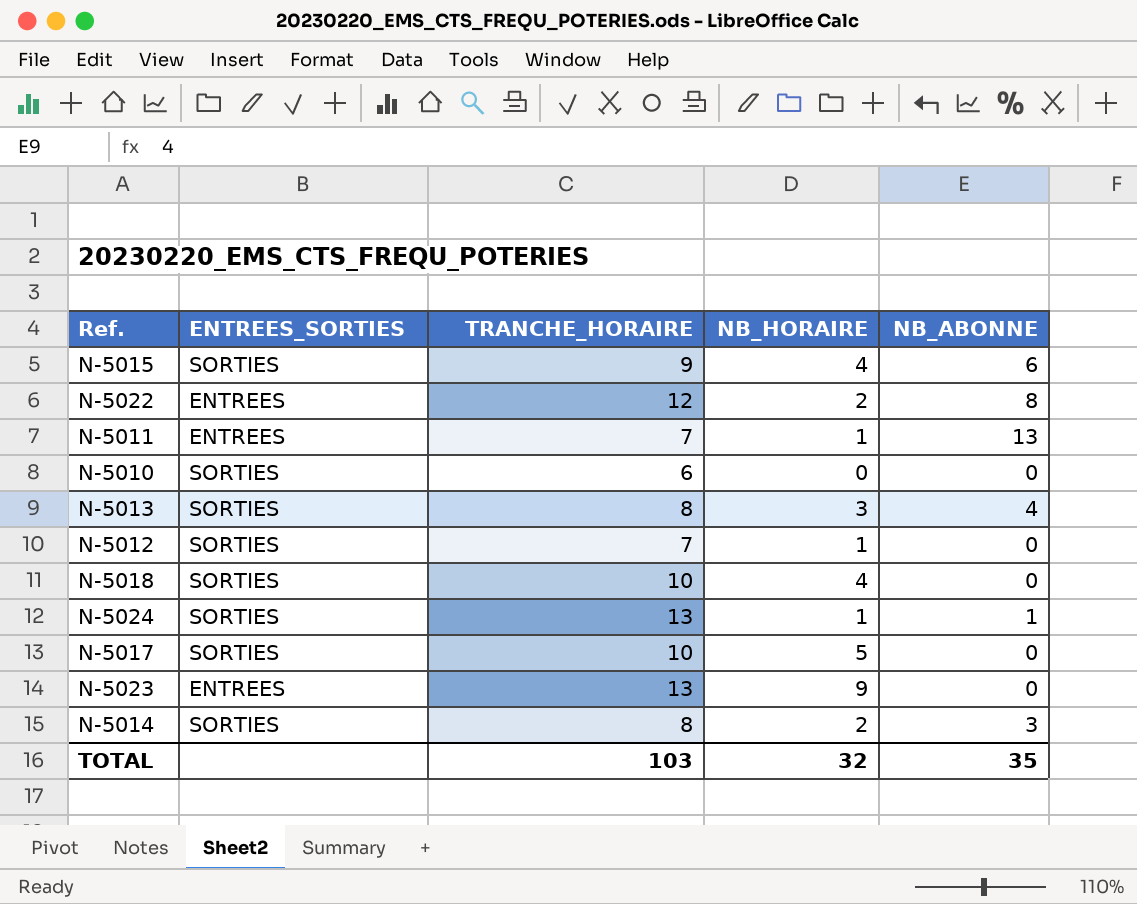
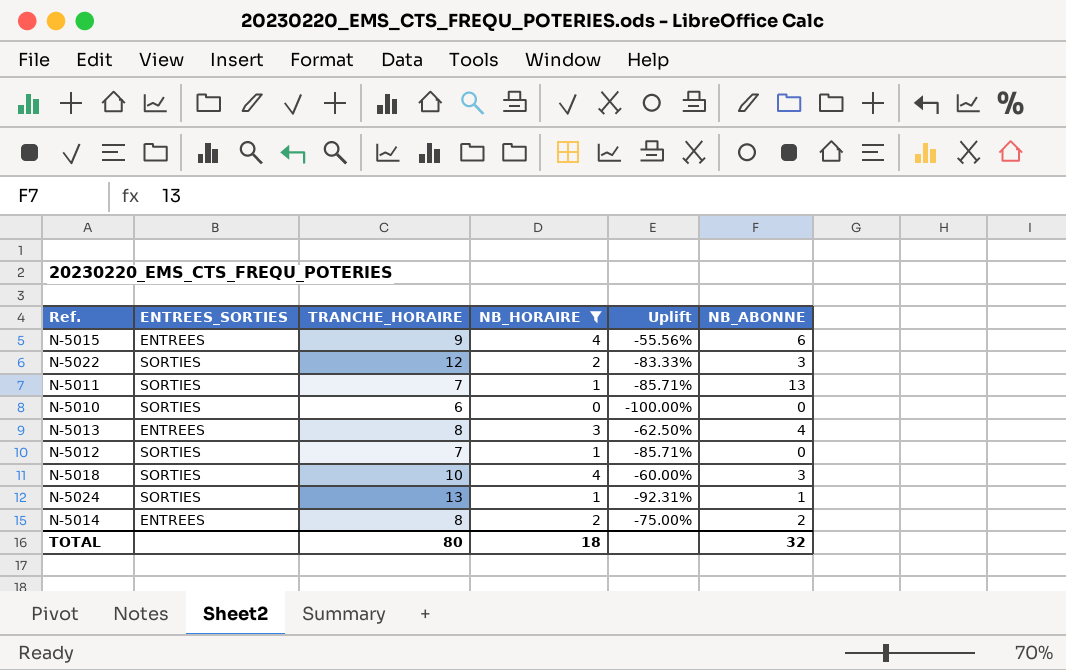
filter: none -> NB_HORAIRE <= 4
column Uplift | formula: none -> ([NB_HORAIRE] - [TRANCHE_HORAIRE]) / [TRANCHE_HORAIRE]
N-5015 | ENTREES_SORTIES: SORTIES -> ENTREES
N-5022 | ENTREES_SORTIES: ENTREES -> SORTIES
N-5022 | NB_ABONNE: 8 -> 3
N-5011 | ENTREES_SORTIES: ENTREES -> SORTIES
N-5013 | ENTREES_SORTIES: SORTIES -> ENTREES
N-5018 | NB_ABONNE: 0 -> 3
N-5014 | ENTREES_SORTIES: SORTIES -> ENTREES
N-5014 | NB_ABONNE: 3 -> 2
TOTAL | TRANCHE_HORAIRE: 103 -> 80
TOTAL | NB_HORAIRE: 32 -> 18
TOTAL | NB_ABONNE: 35 -> 32

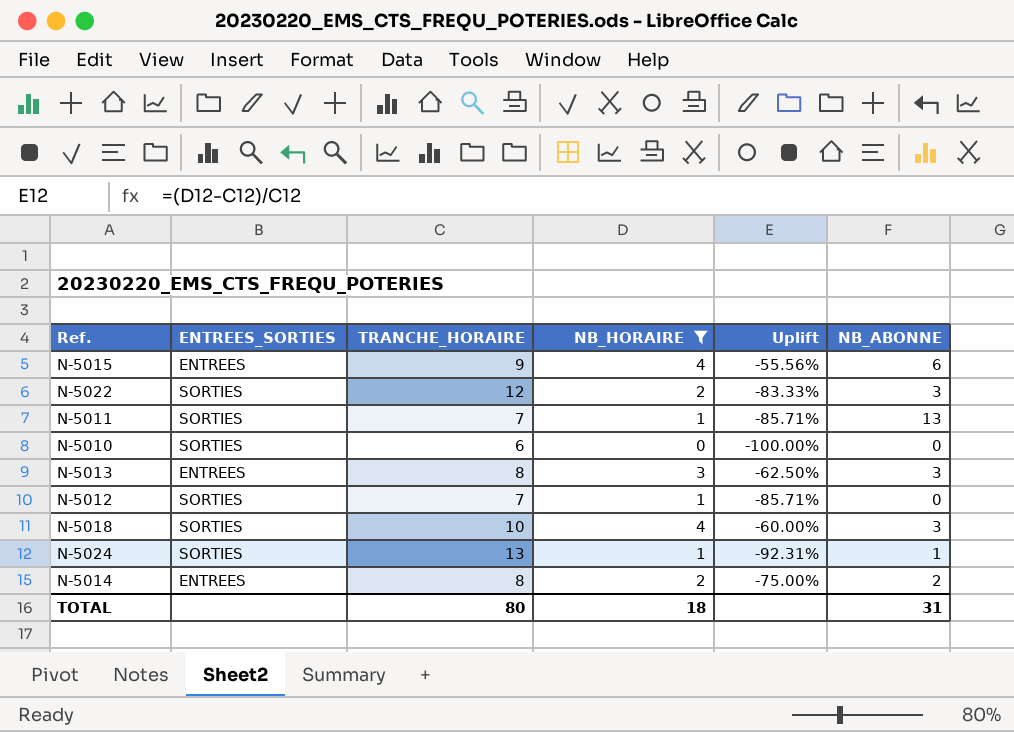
N-5013 | NB_ABONNE: 4 -> 3
TOTAL | NB_ABONNE: 32 -> 31

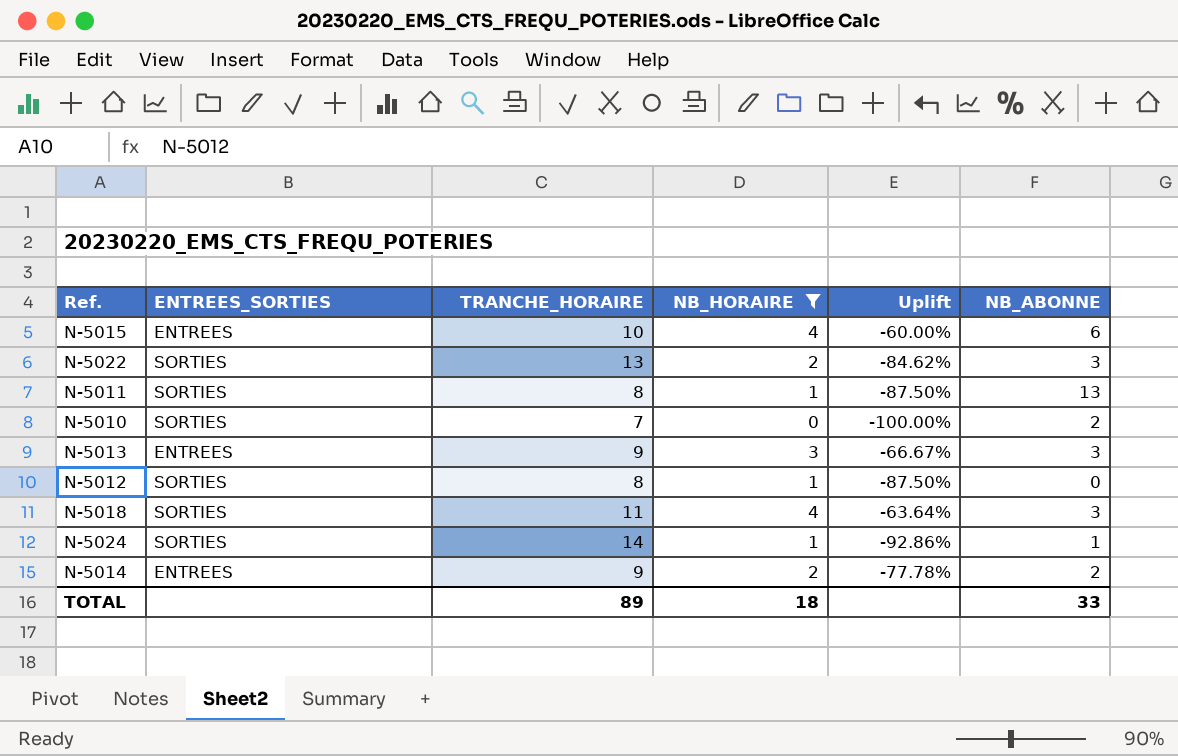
N-5015 | TRANCHE_HORAIRE: 9 -> 10
N-5015 | Uplift: -55.56% -> -60.00%
N-5022 | TRANCHE_HORAIRE: 12 -> 13
N-5022 | Uplift: -83.33% -> -84.62%
N-5011 | TRANCHE_HORAIRE: 7 -> 8
N-5011 | Uplift: -85.71% -> -87.50%
N-5010 | TRANCHE_HORAIRE: 6 -> 7
N-5010 | NB_ABONNE: 0 -> 2
N-5013 | TRANCHE_HORAIRE: 8 -> 9
N-5013 | Uplift: -62.50% -> -66.67%
N-5012 | TRANCHE_HORAIRE: 7 -> 8
N-5012 | Uplift: -85.71% -> -87.50%
N-5018 | TRANCHE_HORAIRE: 10 -> 11
N-5018 | Uplift: -60.00% -> -63.64%
N-5024 | TRANCHE_HORAIRE: 13 -> 14
N-5024 | Uplift: -92.31% -> -92.86%
N-5014 | TRANCHE_HORAIRE: 8 -> 9
N-5014 | Uplift: -75.00% -> -77.78%
TOTAL | TRANCHE_HORAIRE: 80 -> 89
TOTAL | NB_ABONNE: 31 -> 33

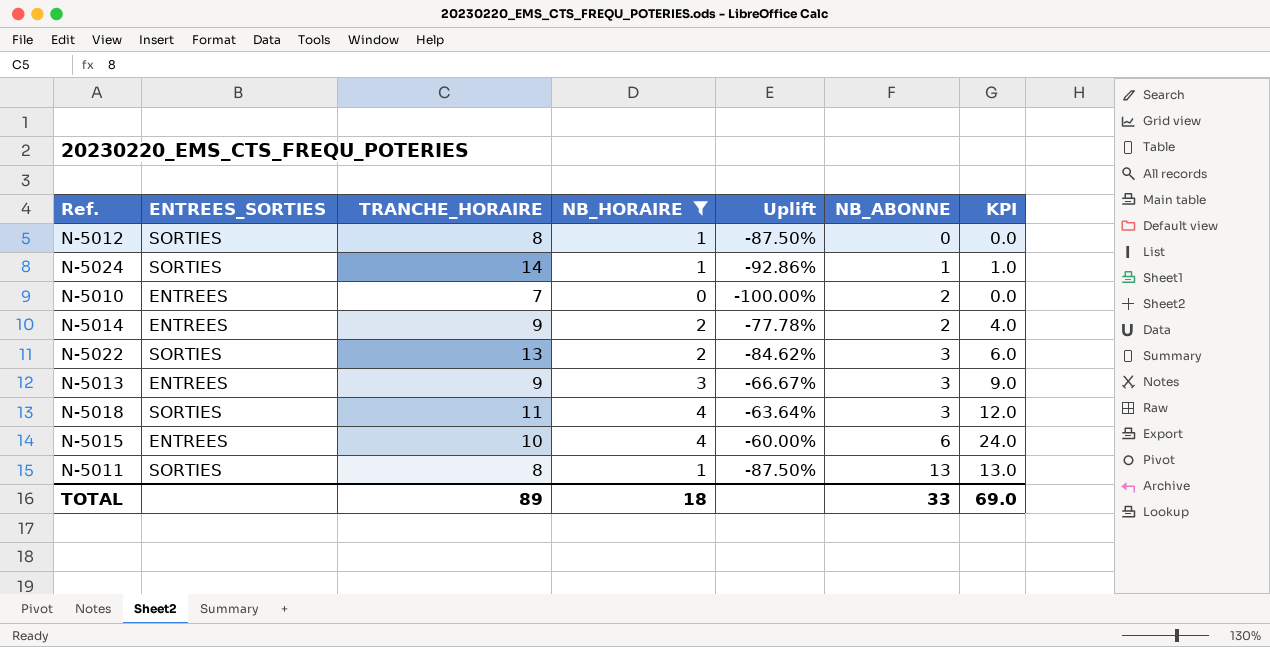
row order: none -> NB_ABONNE ascending
column KPI | formula: none -> [NB_HORAIRE] * [NB_ABONNE]
N-5010 | ENTREES_SORTIES: SORTIES -> ENTREES

